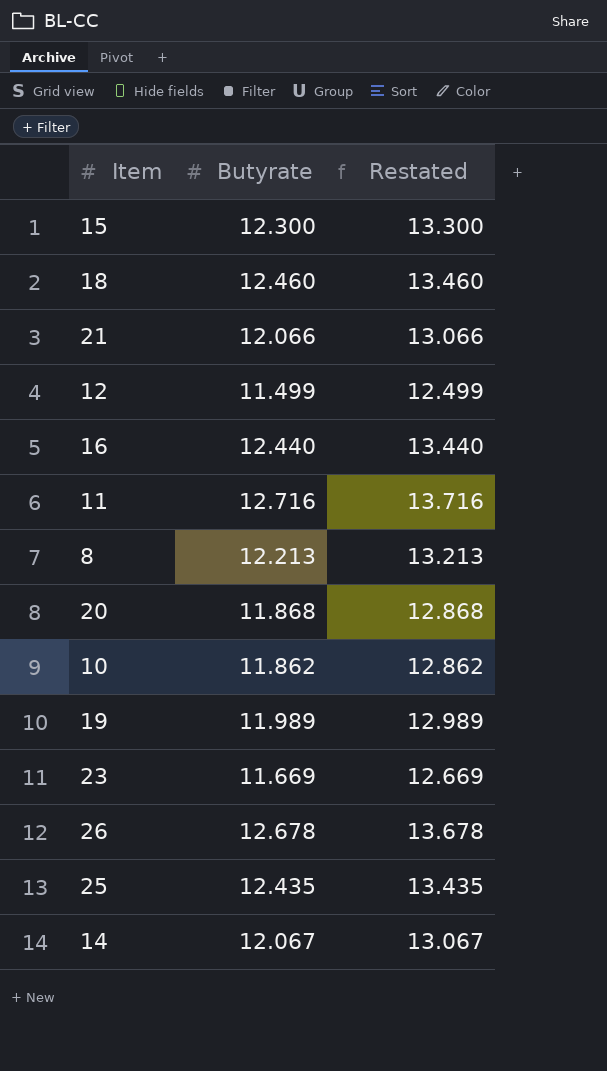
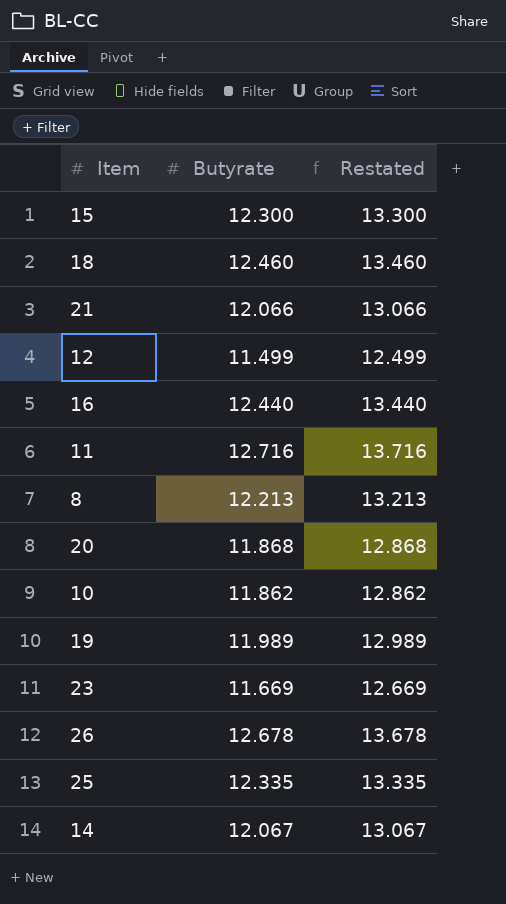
25 | Butyrate: 12.435 -> 12.335
25 | Restated: 13.435 -> 13.335

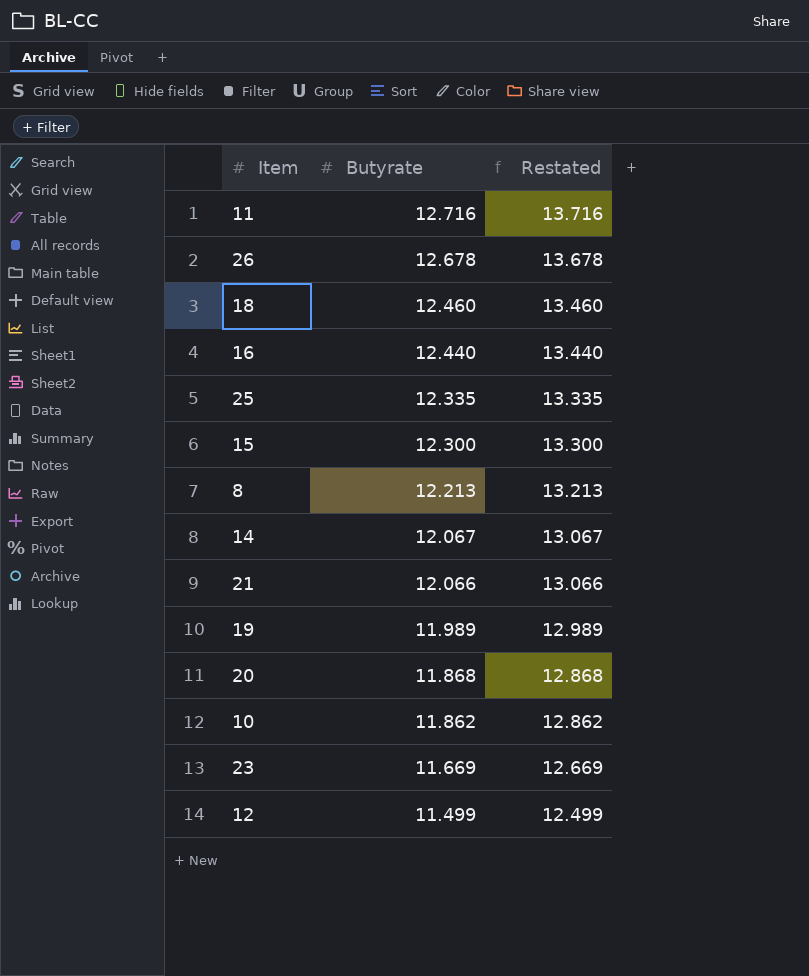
row order: none -> Butyrate descending

